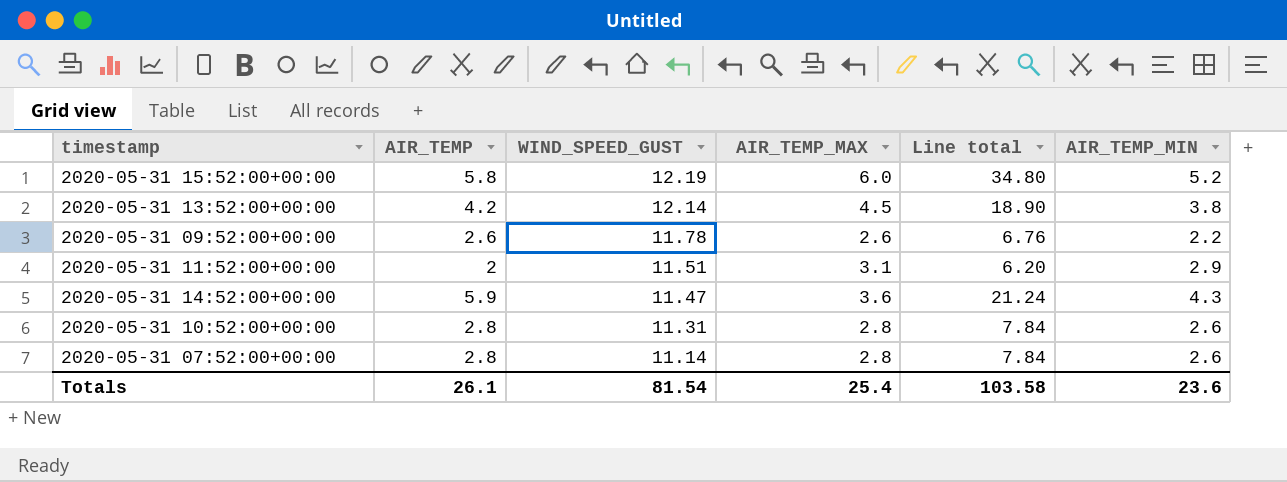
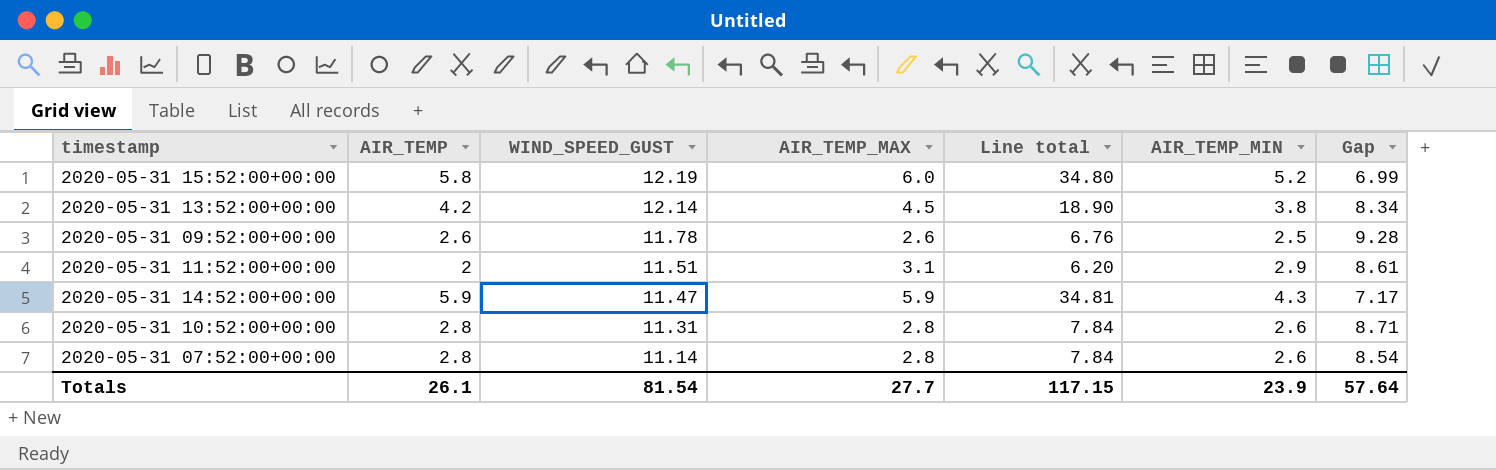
column Gap | formula: none -> [WIND_SPEED_GUST] - [AIR_TEMP_MIN]
2020-05-31 09:52:00+00:00 | AIR_TEMP_MIN: 2.2 -> 2.5
2020-05-31 14:52:00+00:00 | AIR_TEMP_MAX: 3.6 -> 5.9
2020-05-31 14:52:00+00:00 | Line total: 21.24 -> 34.81
Totals | AIR_TEMP_MAX: 25.4 -> 27.7
Totals | Line total: 103.58 -> 117.15
Totals | AIR_TEMP_MIN: 23.6 -> 23.9

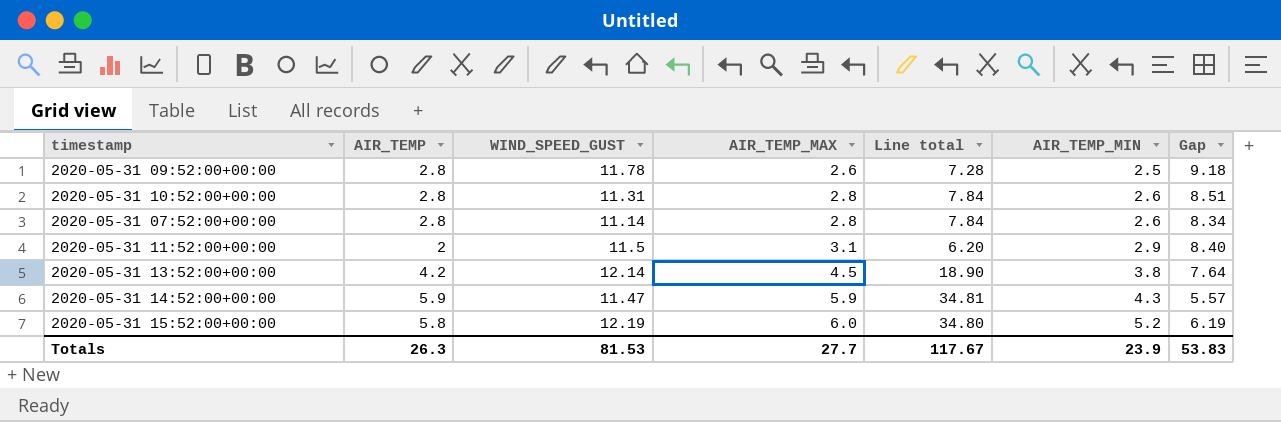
row order: WIND_SPEED_GUST descending -> AIR_TEMP_MAX ascending
column Gap | formula: [WIND_SPEED_GUST] - [AIR_TEMP_MIN] -> [WIND_SPEED_GUST] - [AIR_TEMP_MAX]
2020-05-31 09:52:00+00:00 | AIR_TEMP: 2.6 -> 2.8
2020-05-31 09:52:00+00:00 | Line total: 6.76 -> 7.28
2020-05-31 11:52:00+00:00 | WIND_SPEED_GUST: 11.51 -> 11.5
Totals | AIR_TEMP: 26.1 -> 26.3
Totals | WIND_SPEED_GUST: 81.54 -> 81.53
Totals | Line total: 117.15 -> 117.67
Totals | Gap: 57.64 -> 53.83

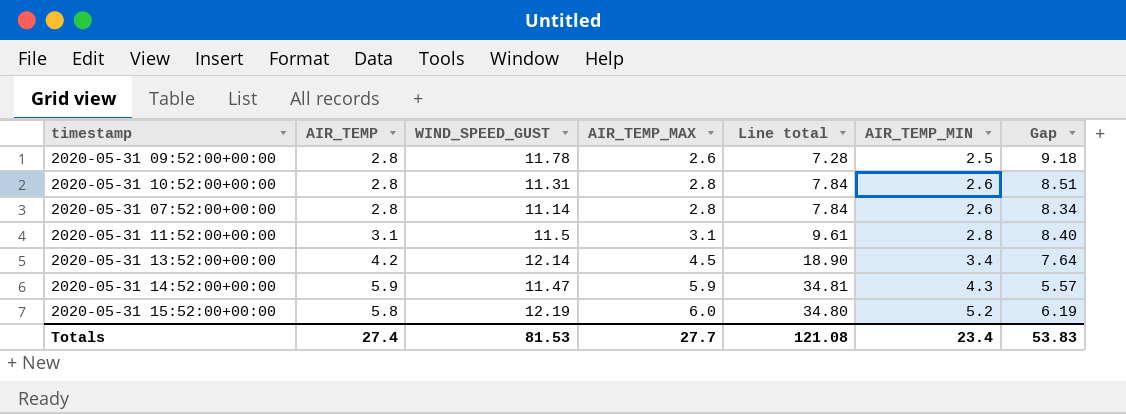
2020-05-31 11:52:00+00:00 | AIR_TEMP: 2 -> 3.1
2020-05-31 11:52:00+00:00 | Line total: 6.20 -> 9.61
2020-05-31 11:52:00+00:00 | AIR_TEMP_MIN: 2.9 -> 2.8
2020-05-31 13:52:00+00:00 | AIR_TEMP_MIN: 3.8 -> 3.4
Totals | AIR_TEMP: 26.3 -> 27.4
Totals | Line total: 117.67 -> 121.08
Totals | AIR_TEMP_MIN: 23.9 -> 23.4

